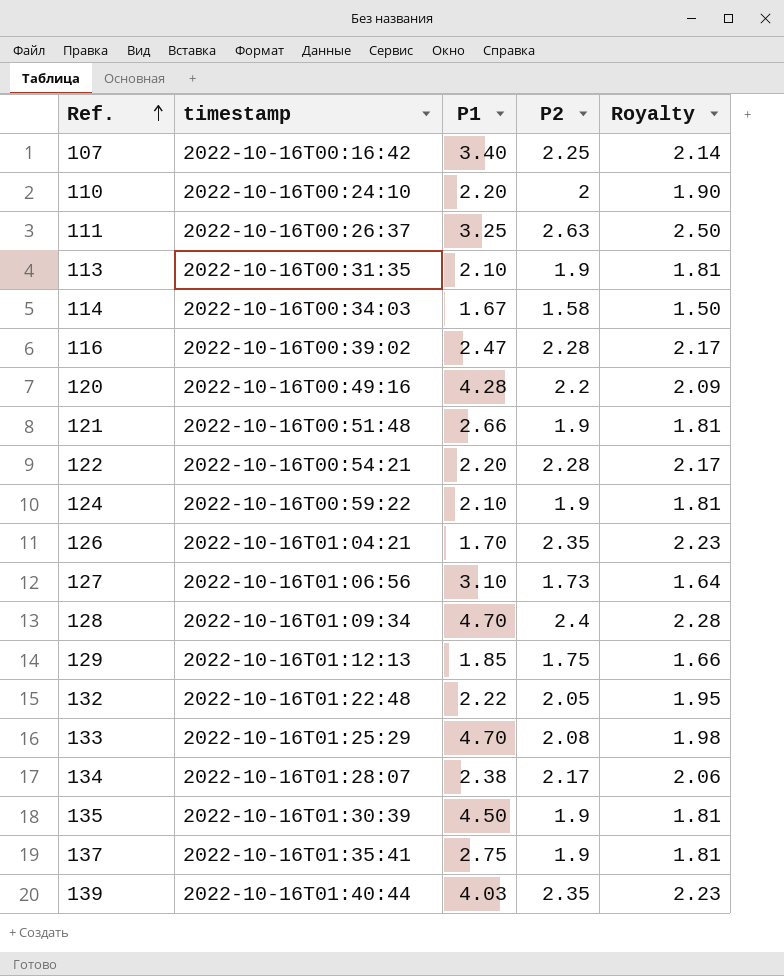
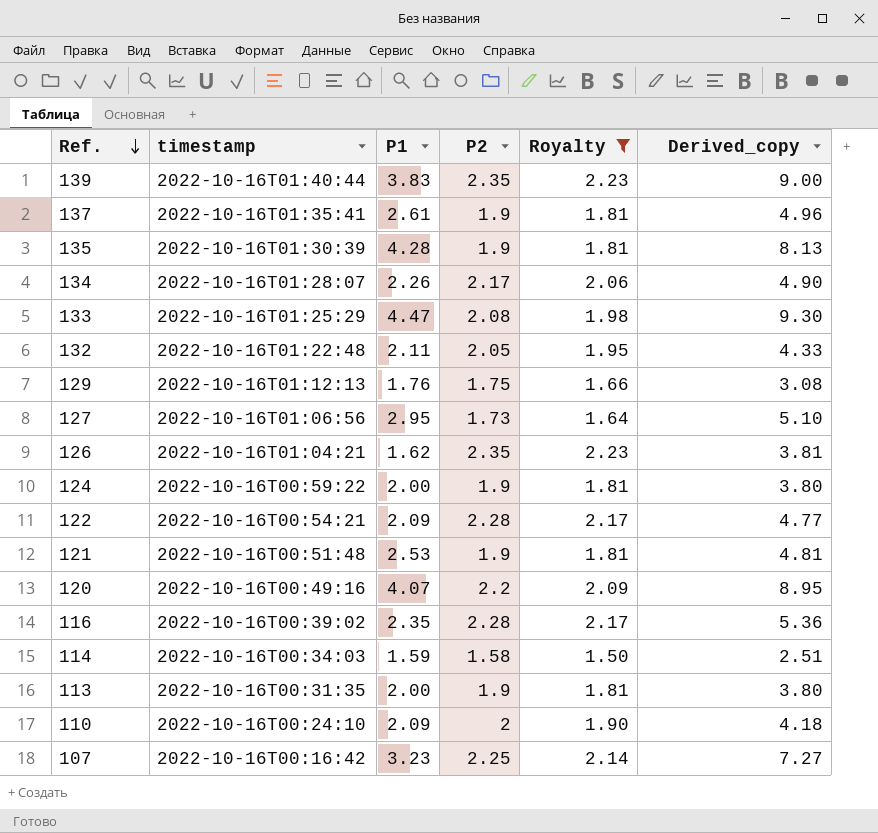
filter: none -> Royalty <= 2.23
row order: Ref. ascending -> Ref. descending
column Derived_copy | formula: none -> [P1] * [P2]
139 | P1: 4.03 -> 3.83
137 | P1: 2.75 -> 2.61
135 | P1: 4.50 -> 4.28
134 | P1: 2.38 -> 2.26
133 | P1: 4.70 -> 4.47
132 | P1: 2.22 -> 2.11
129 | P1: 1.85 -> 1.76
127 | P1: 3.10 -> 2.95
126 | P1: 1.70 -> 1.62
124 | P1: 2.10 -> 2.00
122 | P1: 2.20 -> 2.09
121 | P1: 2.66 -> 2.53
120 | P1: 4.28 -> 4.07
116 | P1: 2.47 -> 2.35
114 | P1: 1.67 -> 1.59
113 | P1: 2.10 -> 2.00
110 | P1: 2.20 -> 2.09
107 | P1: 3.40 -> 3.23

